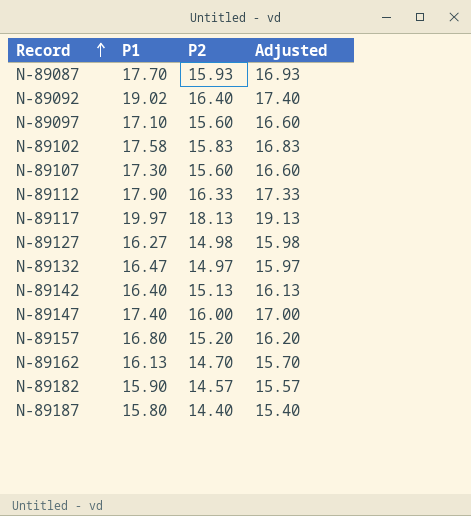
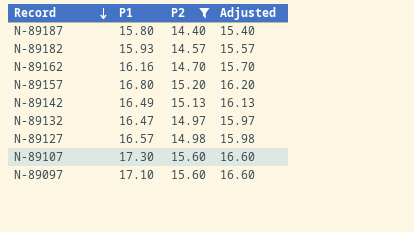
filter: none -> P2 <= 15.60
row order: Record ascending -> Record descending
N-89182 | P1: 15.90 -> 15.93
N-89162 | P1: 16.13 -> 16.16
N-89142 | P1: 16.40 -> 16.49
N-89127 | P1: 16.27 -> 16.57

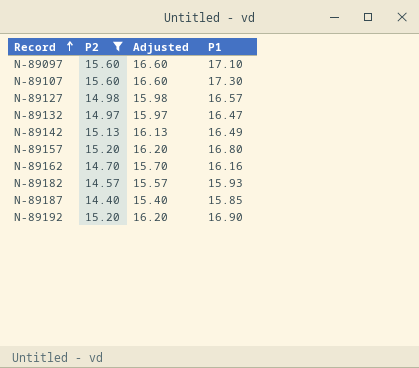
row order: Record descending -> Record ascending
column P1 | position: 2 -> 4
N-89187 | P1: 15.80 -> 15.85
row N-89192: none -> 15.20 | 16.20 | 16.90

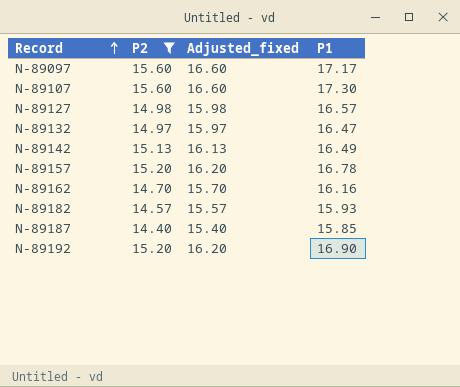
column name: Adjusted -> Adjusted_fixed
N-89097 | P1: 17.10 -> 17.17
N-89157 | P1: 16.80 -> 16.78

